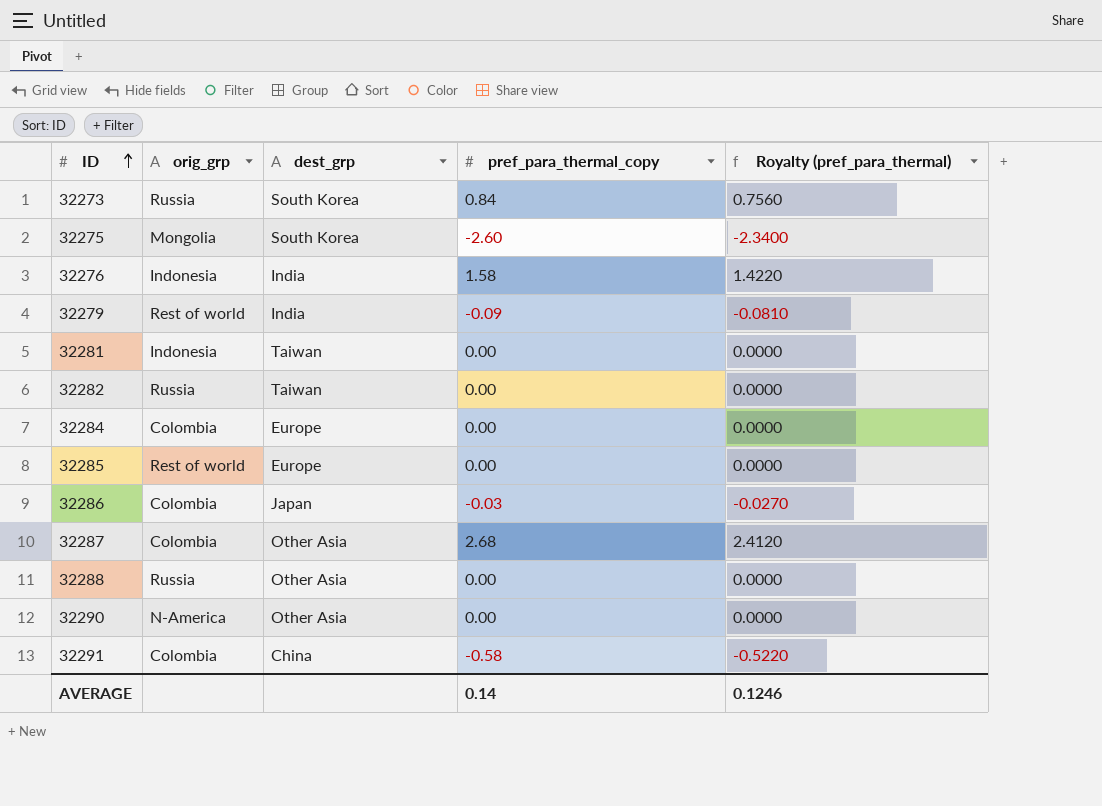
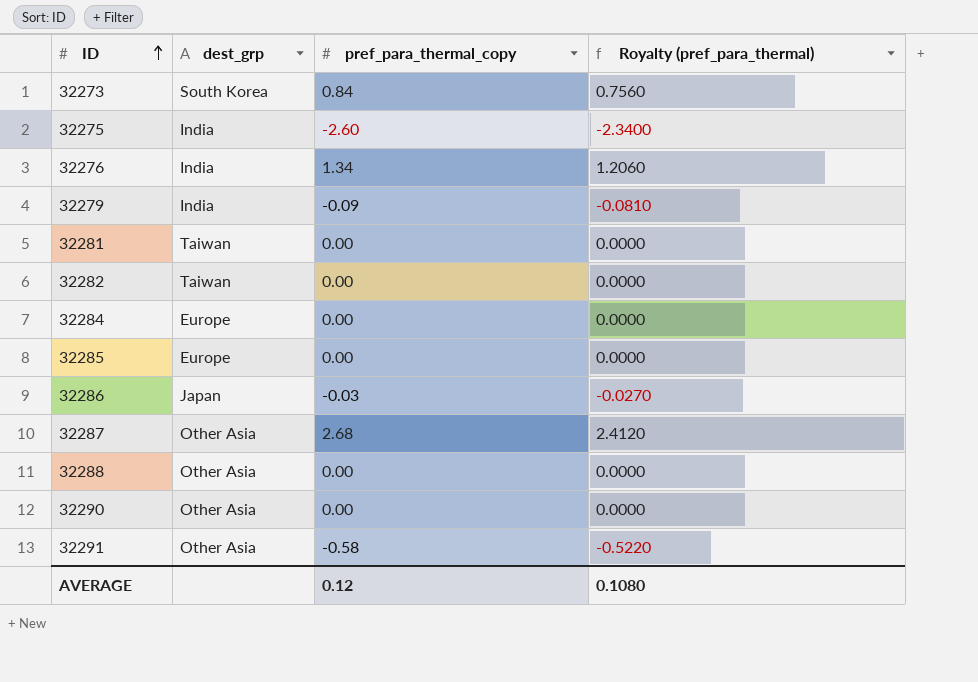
column orig_grp | position: 2 -> none
32275 | dest_grp: South Korea -> India
32276 | pref_para_thermal_copy: 1.58 -> 1.34
32276 | Royalty (pref_para_thermal): 1.4220 -> 1.2060
32291 | dest_grp: China -> Other Asia
AVERAGE | pref_para_thermal_copy: 0.14 -> 0.12
AVERAGE | Royalty (pref_para_thermal): 0.1246 -> 0.1080

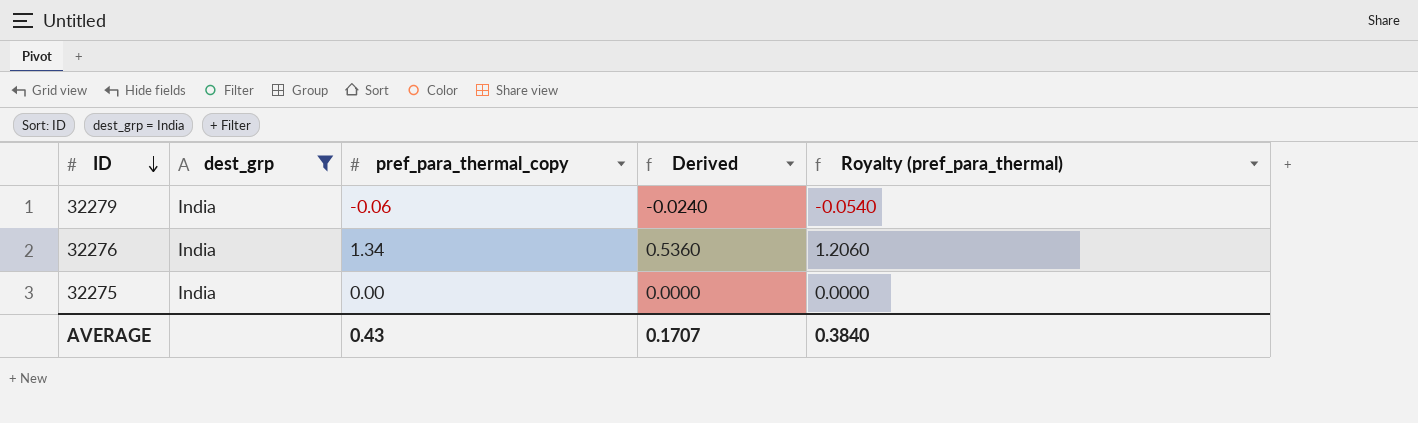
filter: none -> dest_grp = India
row order: ID ascending -> ID descending
column Derived | formula: none -> [pref_para_thermal_copy] * 0.4
32279 | pref_para_thermal_copy: -0.09 -> -0.06
32279 | Royalty (pref_para_thermal): -0.0810 -> -0.0540
32275 | pref_para_thermal_copy: -2.60 -> 0.00
32275 | Royalty (pref_para_thermal): -2.3400 -> 0.0000
AVERAGE | pref_para_thermal_copy: 0.12 -> 0.43
AVERAGE | Royalty (pref_para_thermal): 0.1080 -> 0.3840

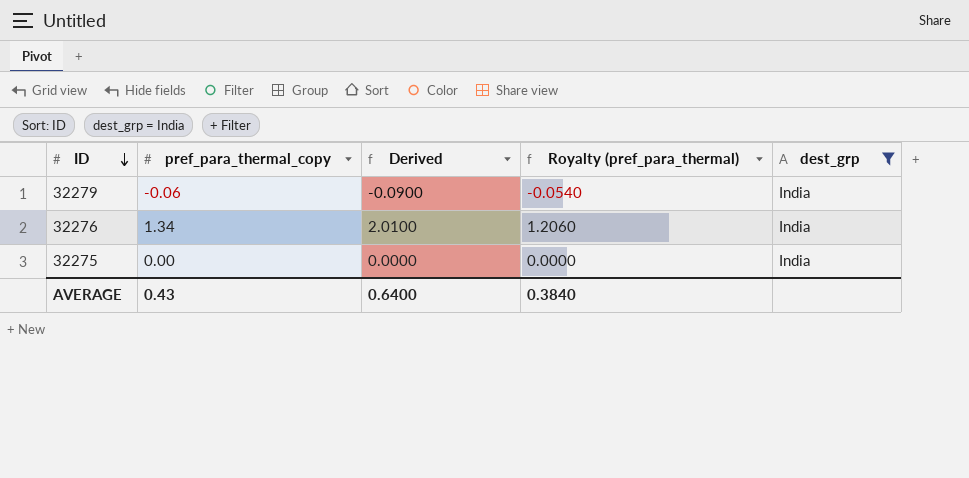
column Derived | formula: [pref_para_thermal_copy] * 0.4 -> [pref_para_thermal_copy] * 1.5
column dest_grp | position: 2 -> 5
AVERAGE | Derived: 0.1707 -> 0.6400

